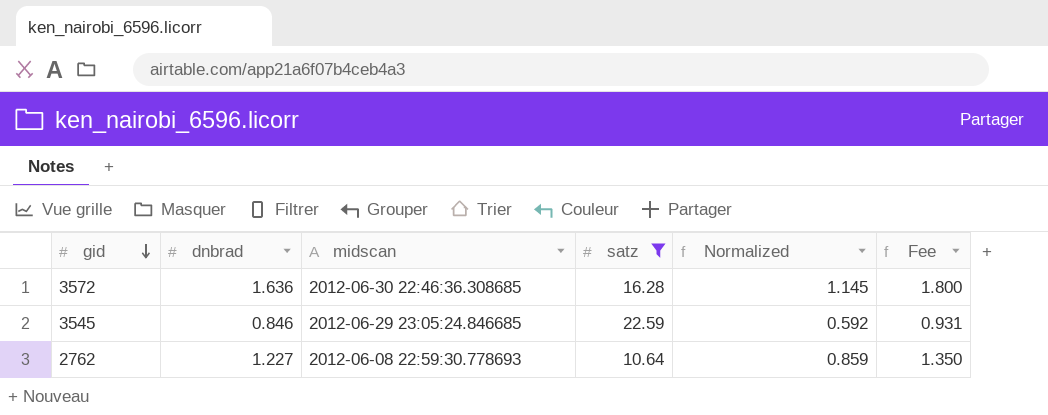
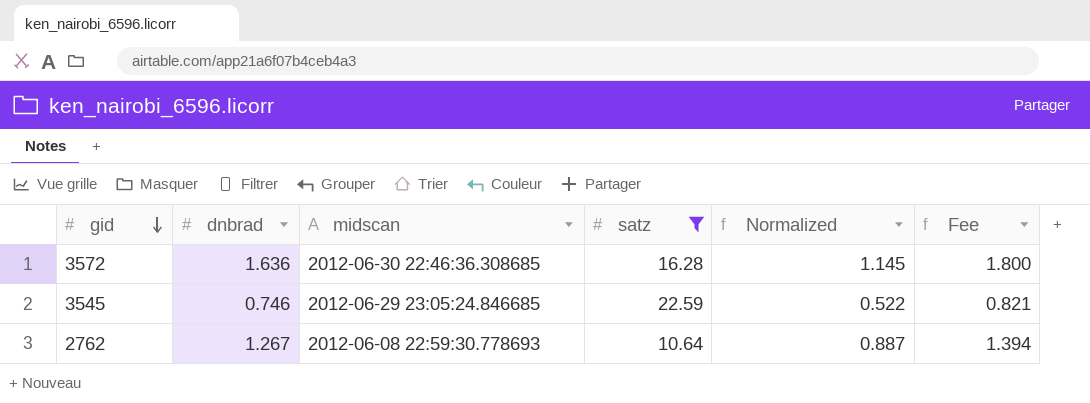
3545 | dnbrad: 0.846 -> 0.746
3545 | Normalized: 0.592 -> 0.522
3545 | Fee: 0.931 -> 0.821
2762 | dnbrad: 1.227 -> 1.267
2762 | Normalized: 0.859 -> 0.887
2762 | Fee: 1.350 -> 1.394

